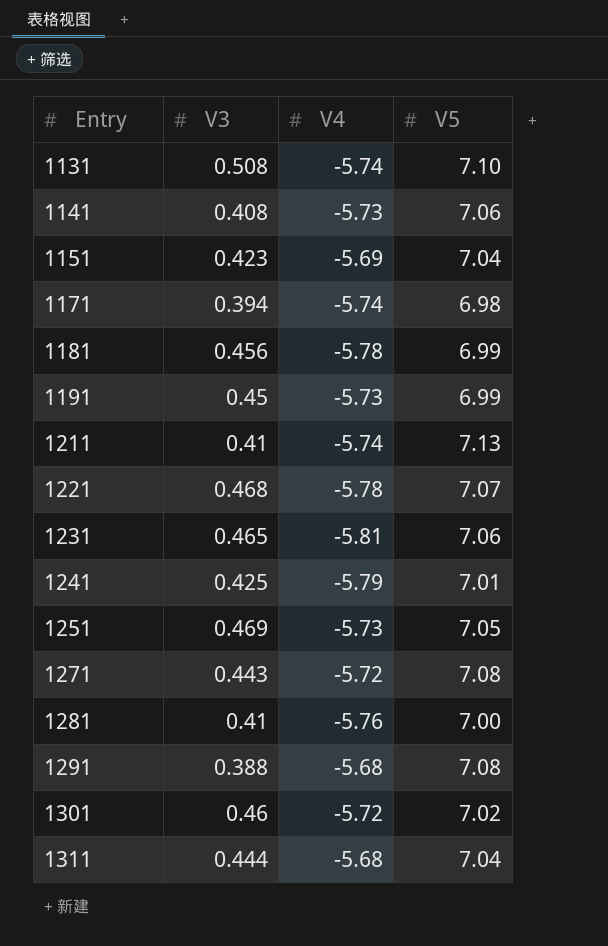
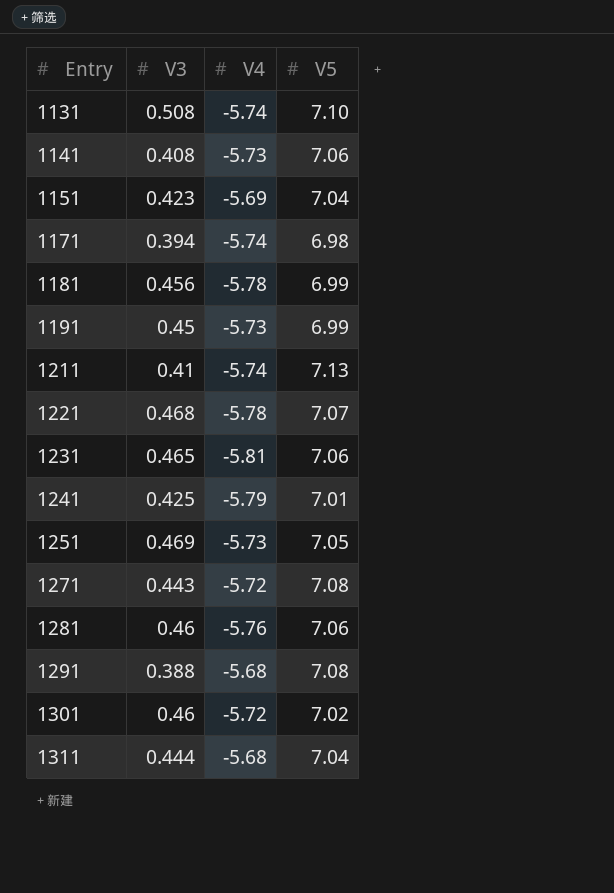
1281 | V3: 0.41 -> 0.46
1281 | V5: 7.00 -> 7.06

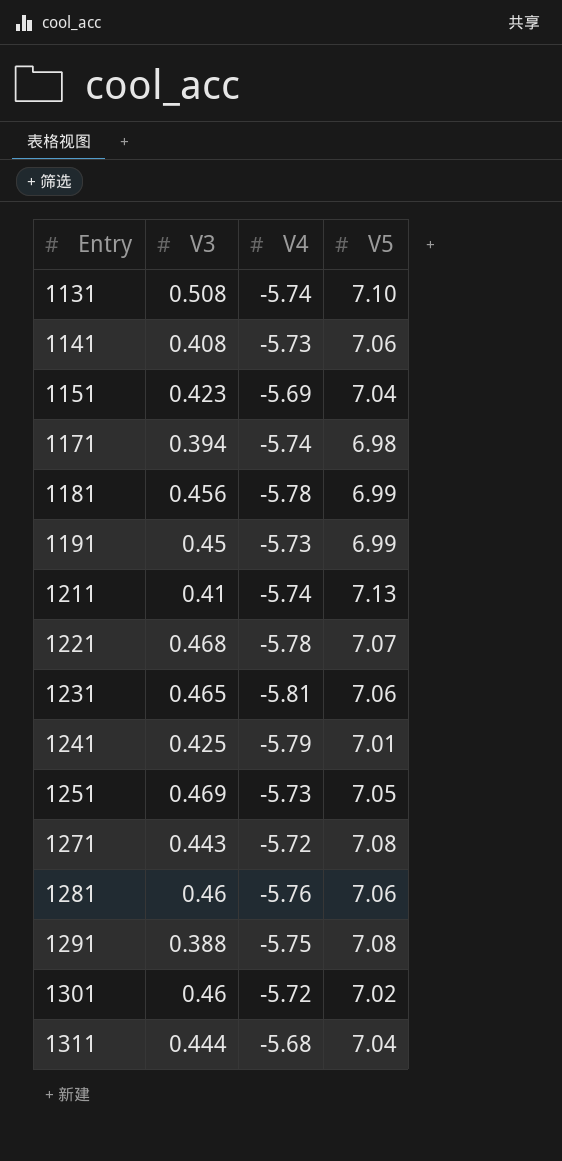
1291 | V4: -5.68 -> -5.75

